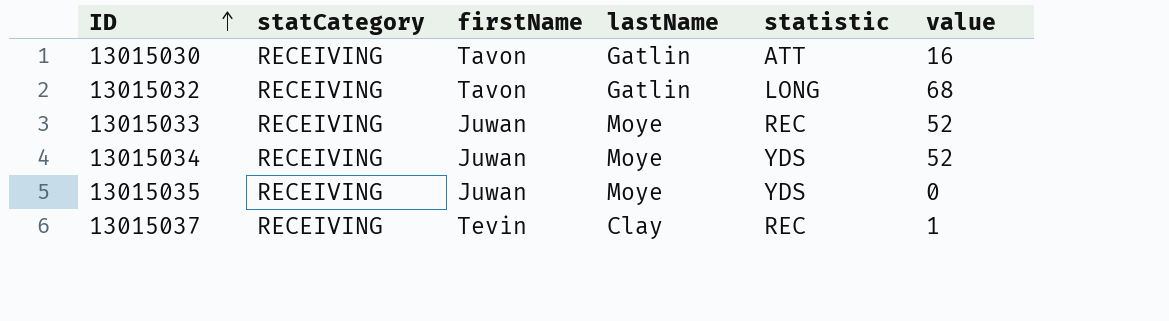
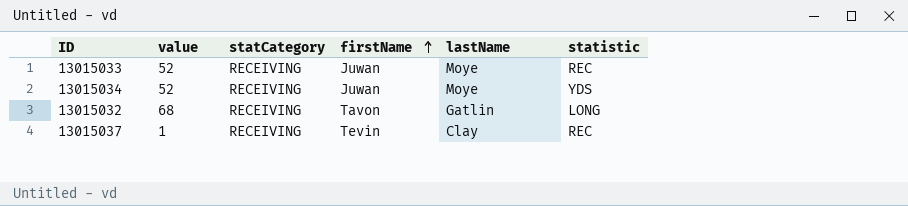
row order: ID ascending -> firstName ascending
column value | position: 6 -> 2
row 13015030: RECEIVING | Tavon | Gatlin | ATT | 16 -> none
row 13015035: RECEIVING | Juwan | Moye | YDS | 0 -> none

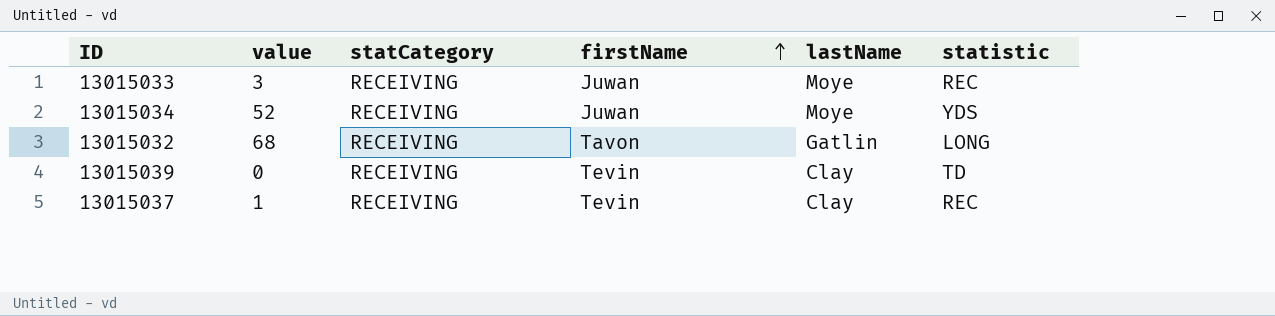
13015033 | value: 52 -> 3
row 13015039: none -> 0 | RECEIVING | Tevin | Clay | TD

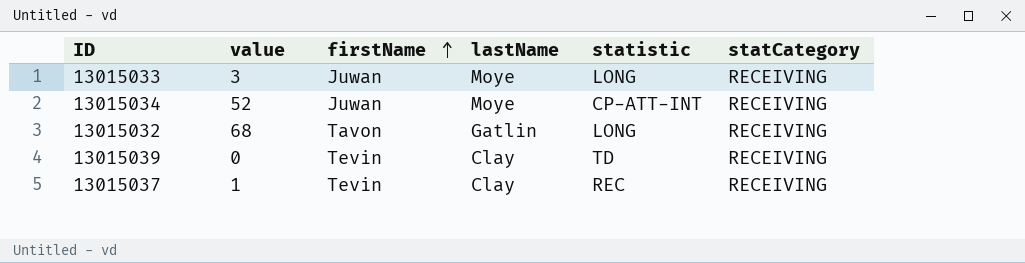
column statCategory | position: 3 -> 6
13015033 | statistic: REC -> LONG
13015034 | statistic: YDS -> CP-ATT-INT

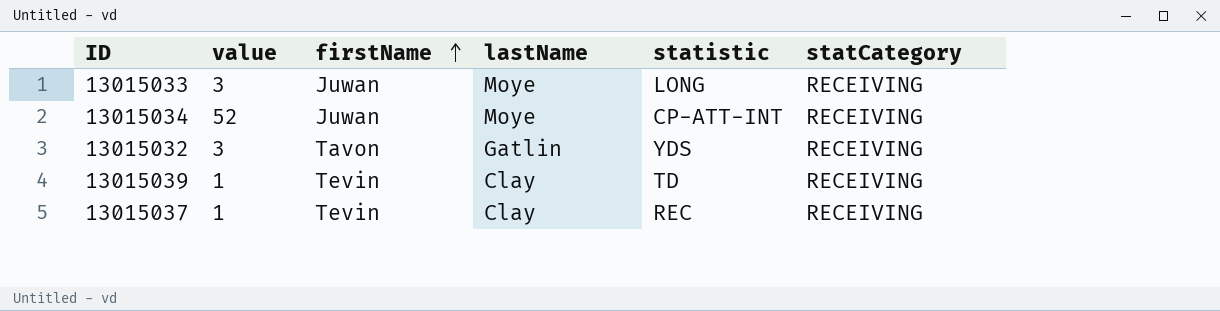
13015032 | value: 68 -> 3
13015032 | statistic: LONG -> YDS
13015039 | value: 0 -> 1

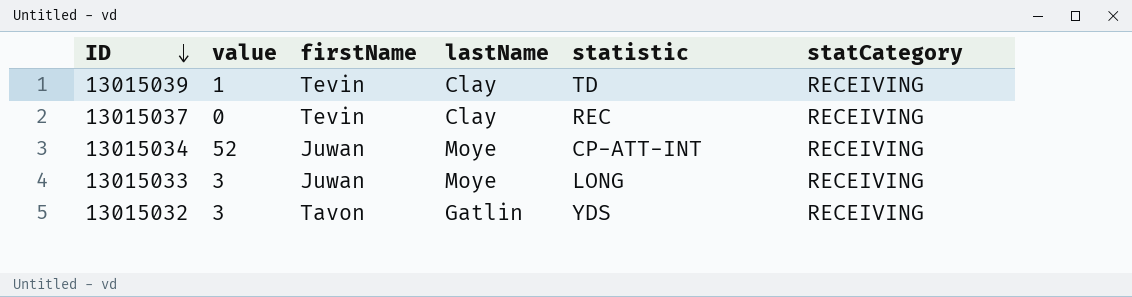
row order: firstName ascending -> ID descending
13015037 | value: 1 -> 0

